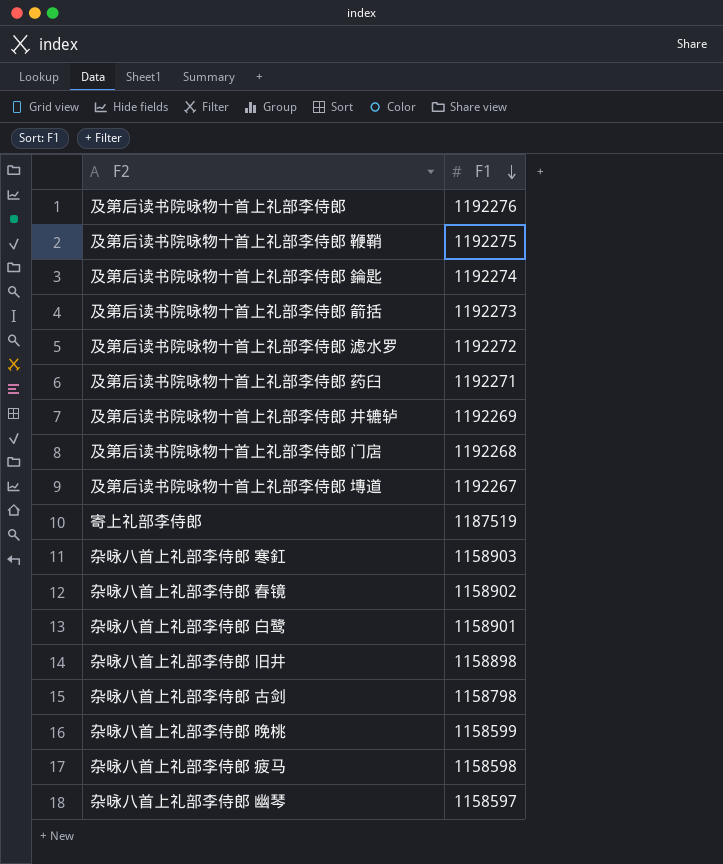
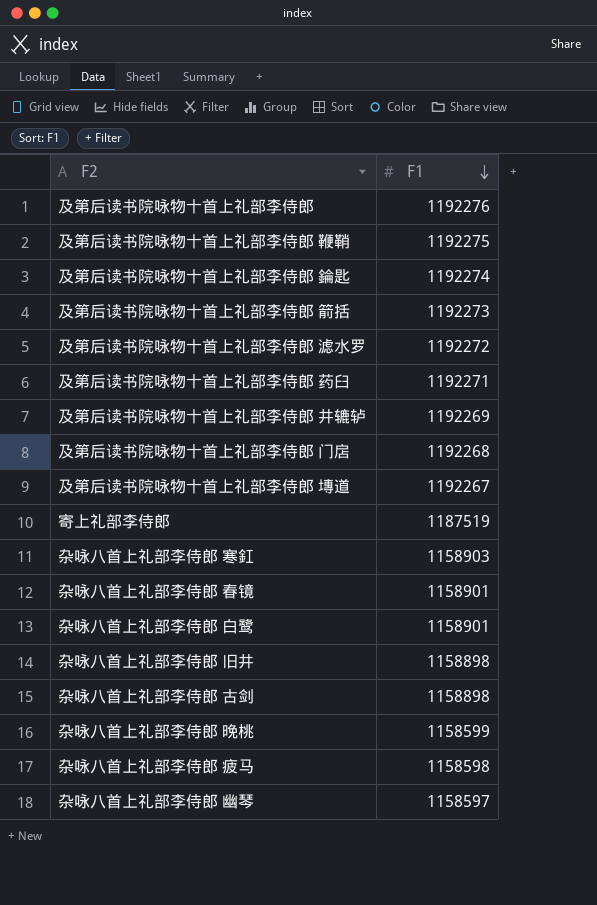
杂咏八首上礼部李侍郎 春镜 | F1: 1158902 -> 1158901
杂咏八首上礼部李侍郎 古剑 | F1: 1158798 -> 1158898

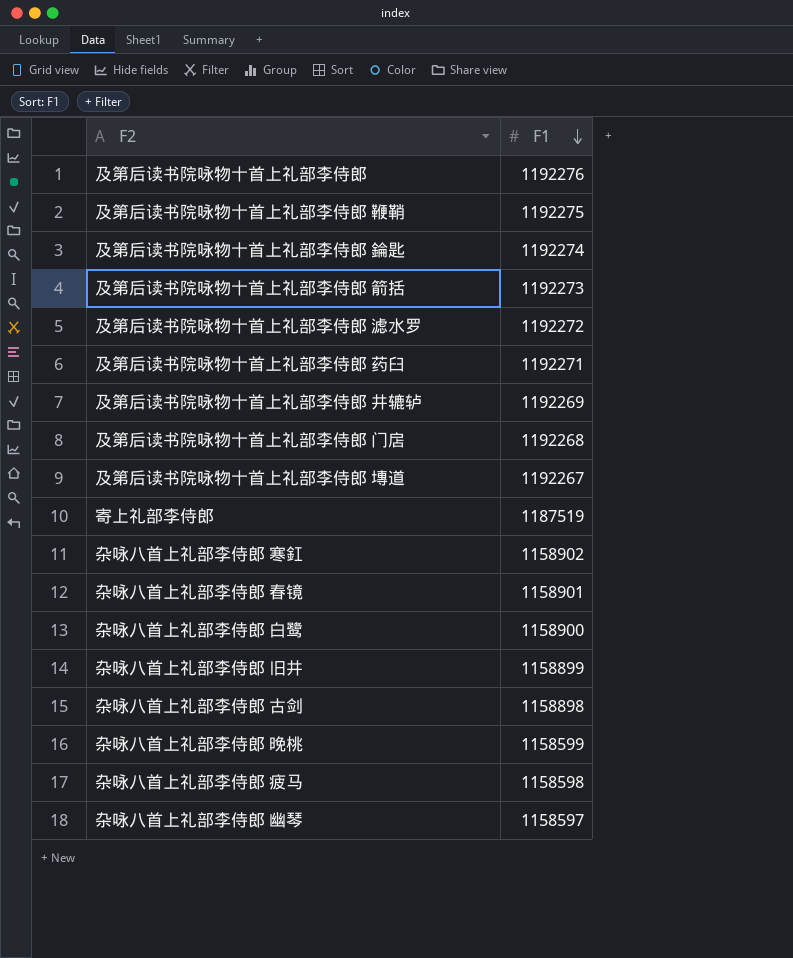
杂咏八首上礼部李侍郎 寒釭 | F1: 1158903 -> 1158902
杂咏八首上礼部李侍郎 白鹭 | F1: 1158901 -> 1158900
杂咏八首上礼部李侍郎 旧井 | F1: 1158898 -> 1158899

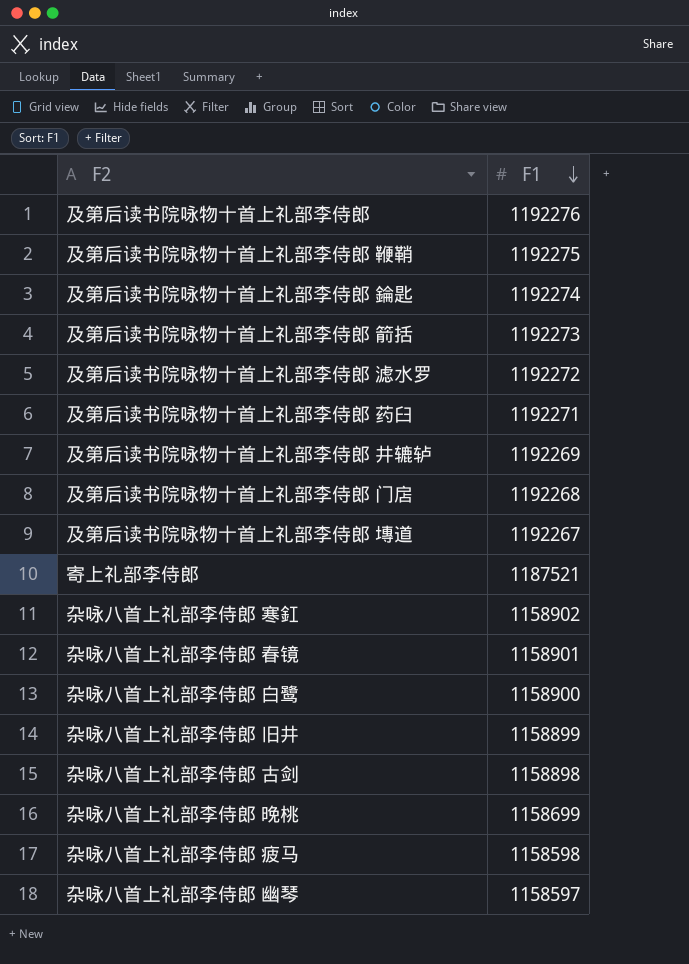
寄上礼部李侍郎 | F1: 1187519 -> 1187521
杂咏八首上礼部李侍郎 晚桃 | F1: 1158599 -> 1158699

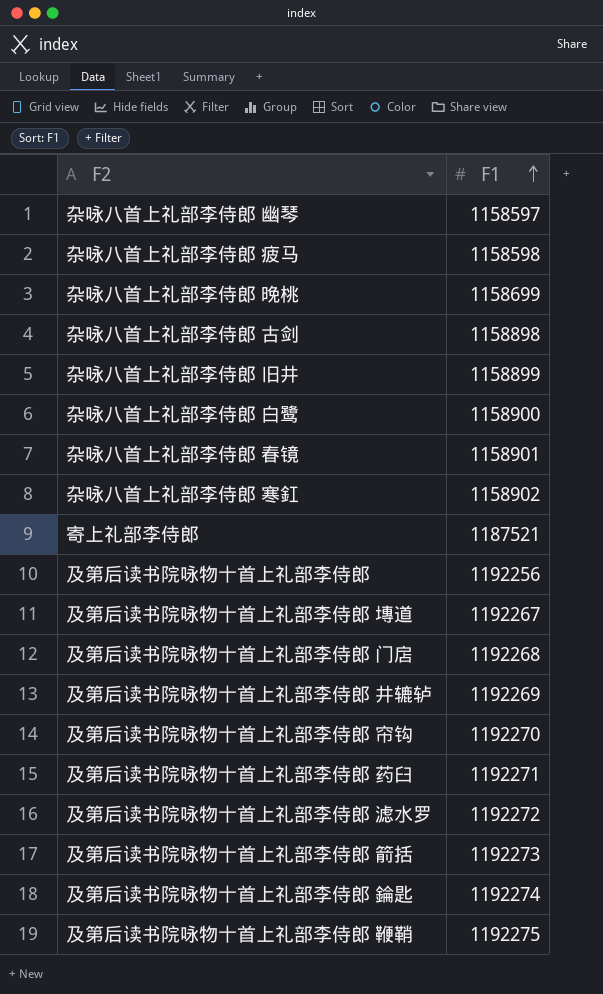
row order: F1 descending -> F1 ascending
及第后读书院咏物十首上礼部李侍郎 | F1: 1192276 -> 1192256
row 及第后读书院咏物十首上礼部李侍郎 帘钩: none -> 1192270

